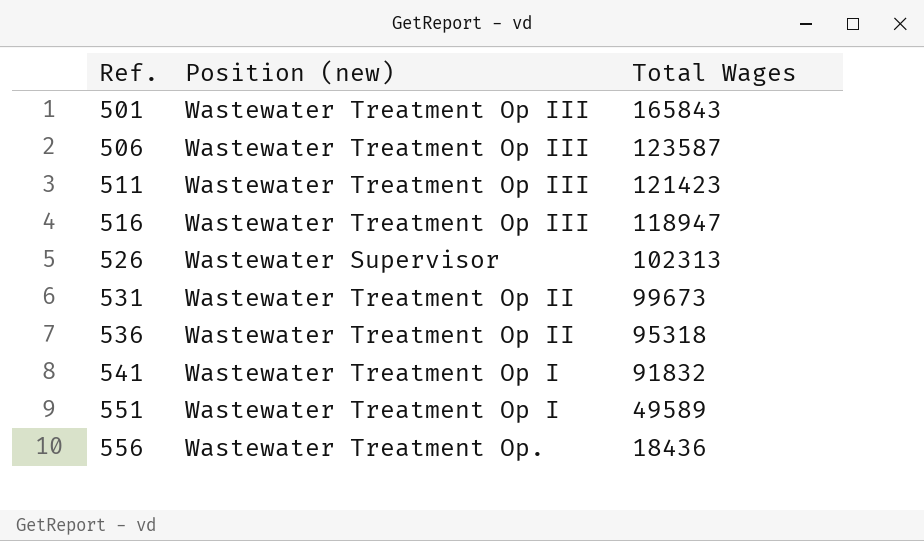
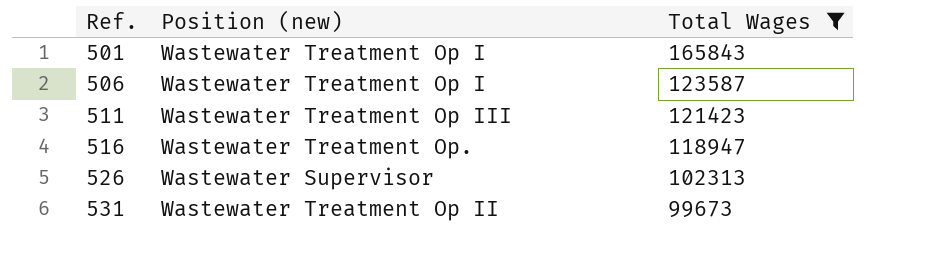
filter: none -> Total Wages >= 99673
501 | Position (new): Wastewater Treatment Op III -> Wastewater Treatment Op I
506 | Position (new): Wastewater Treatment Op III -> Wastewater Treatment Op I
516 | Position (new): Wastewater Treatment Op III -> Wastewater Treatment Op.

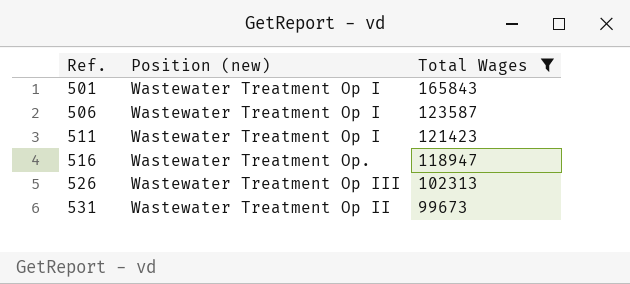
511 | Position (new): Wastewater Treatment Op III -> Wastewater Treatment Op I
526 | Position (new): Wastewater Supervisor -> Wastewater Treatment Op III

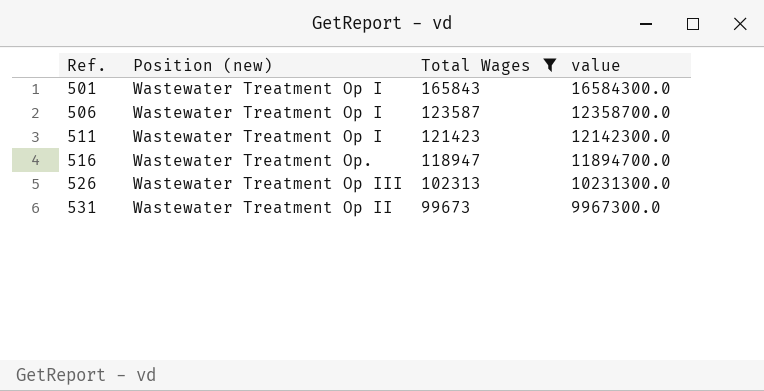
column value | formula: none -> [Total Wages] * 100

